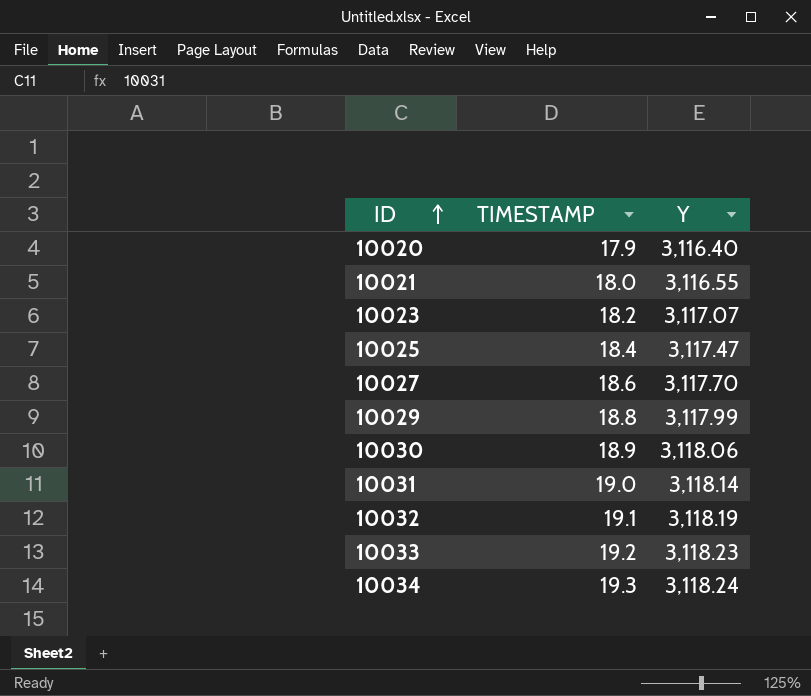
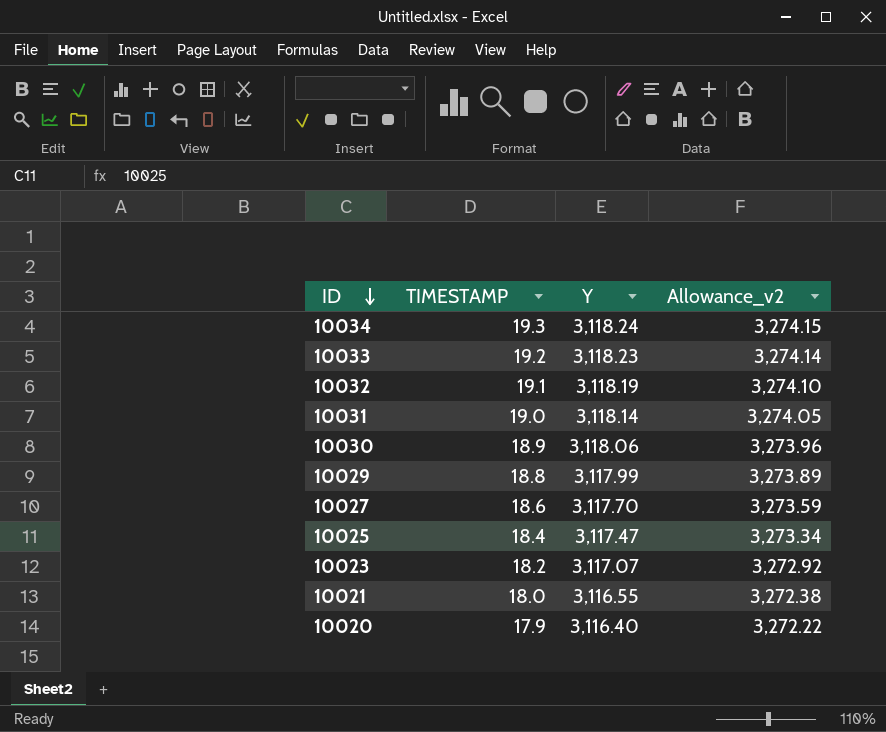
row order: ID ascending -> ID descending
column Allowance_v2 | formula: none -> [Y] * 1.05

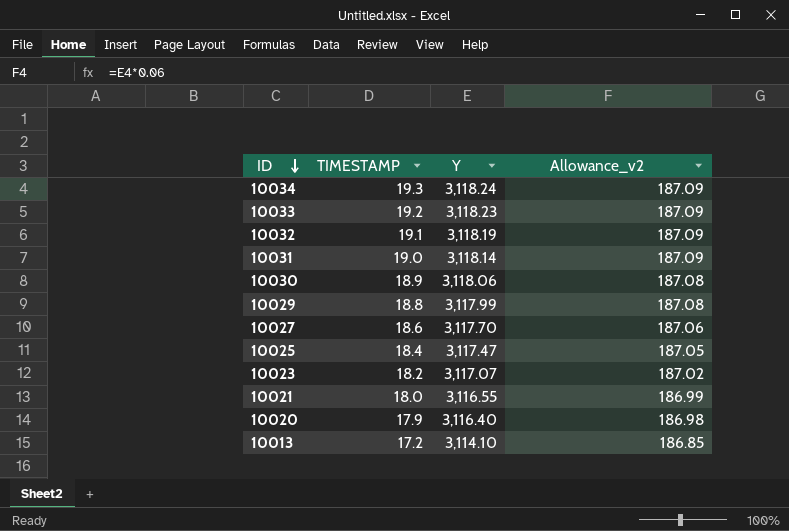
column Allowance_v2 | formula: [Y] * 1.05 -> [Y] * 0.06
row 10013: none -> 17.2 | 3,114.10 | 186.85

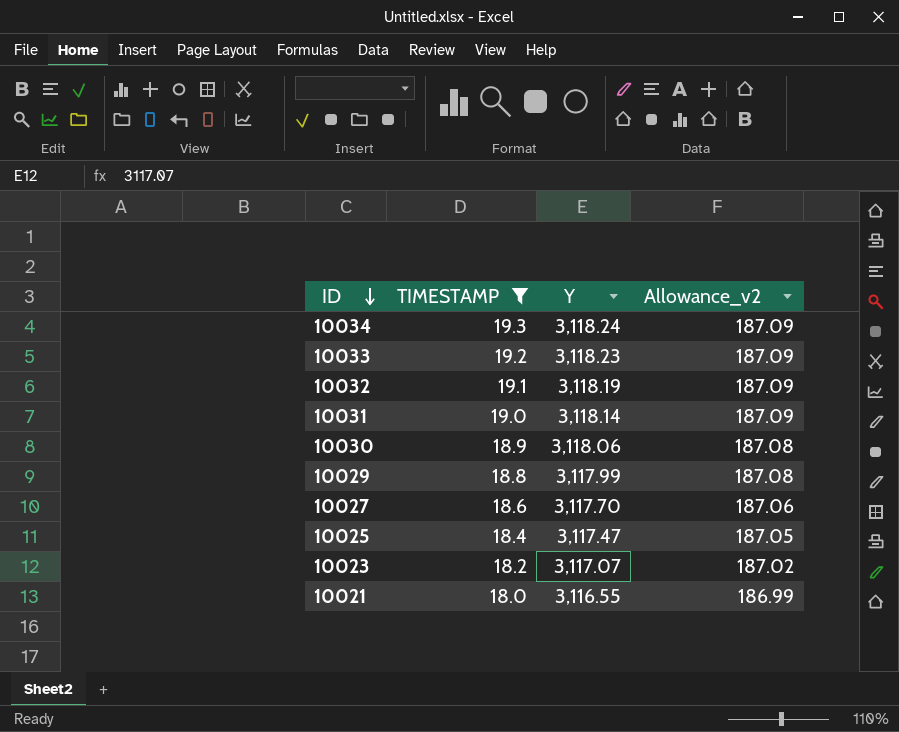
filter: none -> TIMESTAMP >= 18.0

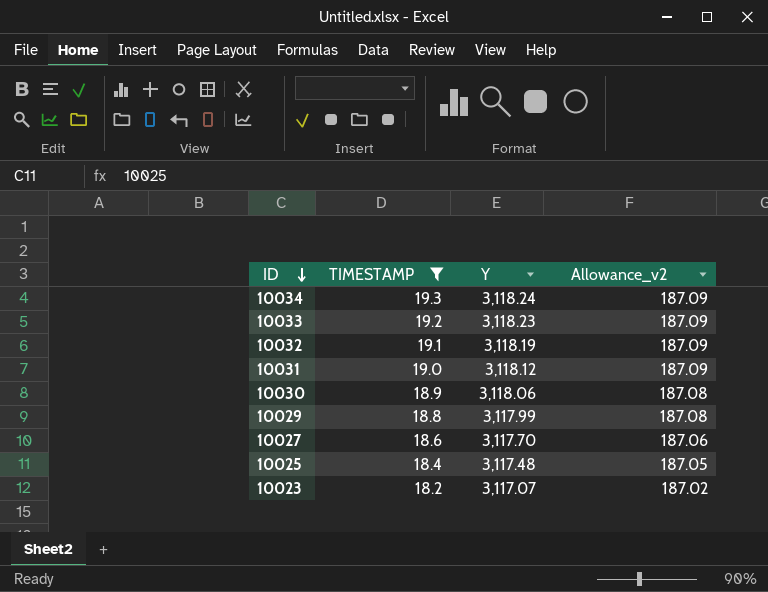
row 10021: 18.0 | 3,116.55 | 186.99 -> none
10031 | Y: 3,118.14 -> 3,118.12
10025 | Y: 3,117.47 -> 3,117.48

